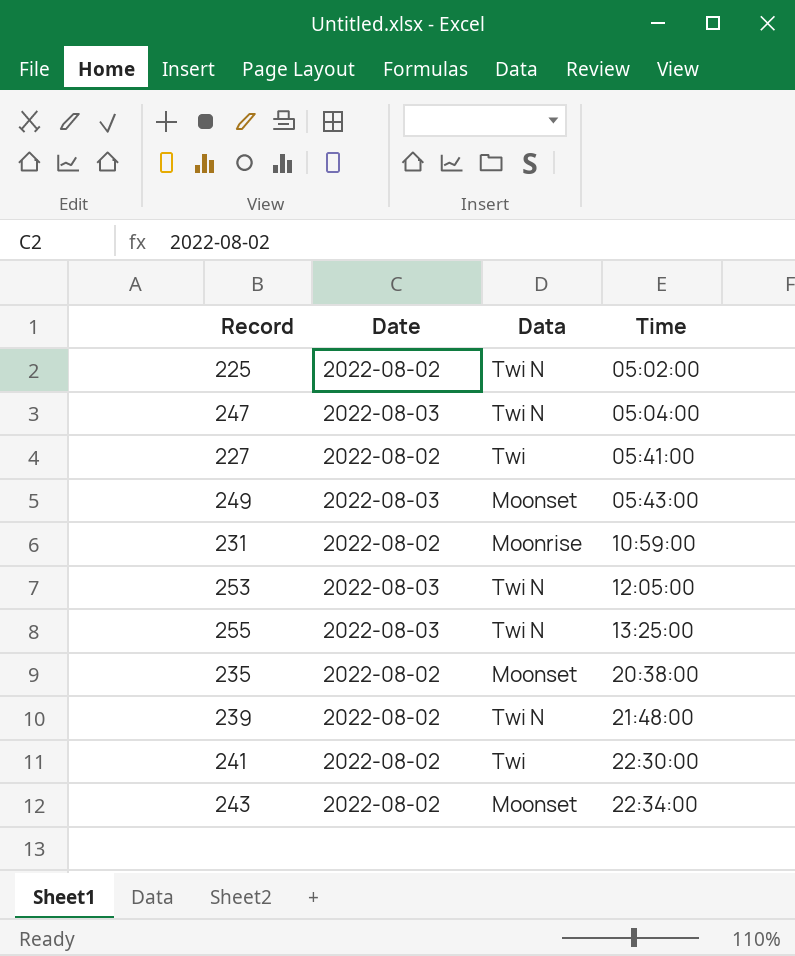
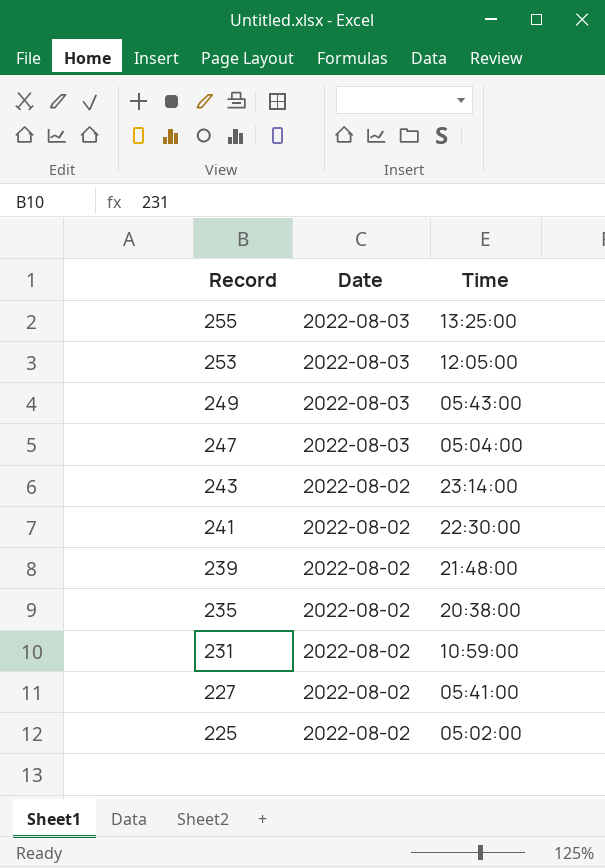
row order: Time ascending -> Record descending
column Data | position: 3 -> none
243 | Time: 22:34:00 -> 23:14:00

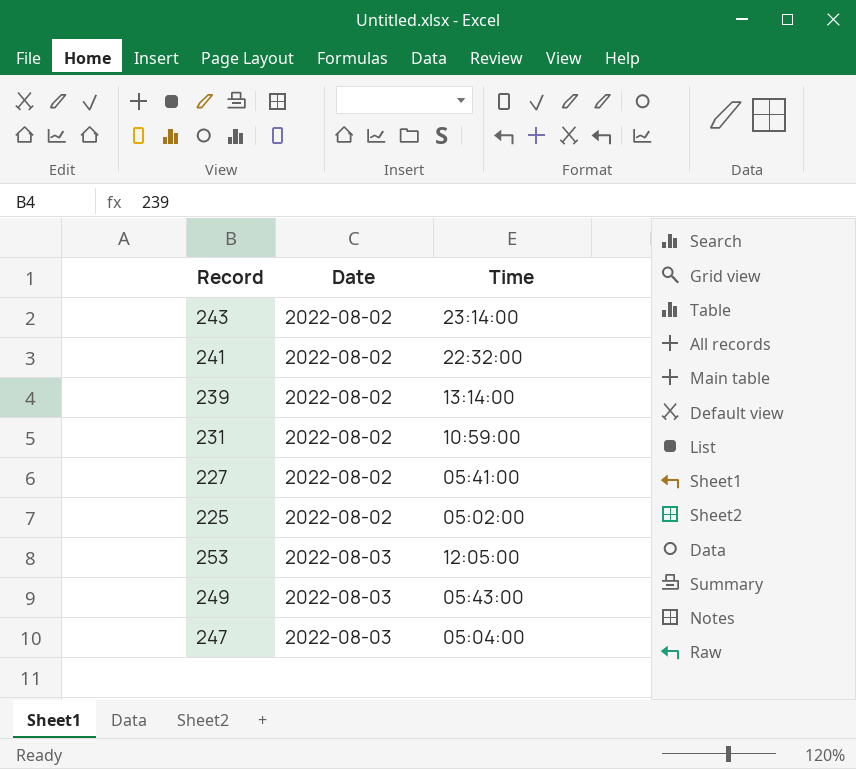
row order: Record descending -> Date ascending
row 255: 2022-08-03 | 13:25:00 -> none
row 235: 2022-08-02 | 20:38:00 -> none
241 | Time: 22:30:00 -> 22:32:00
239 | Time: 21:48:00 -> 13:14:00

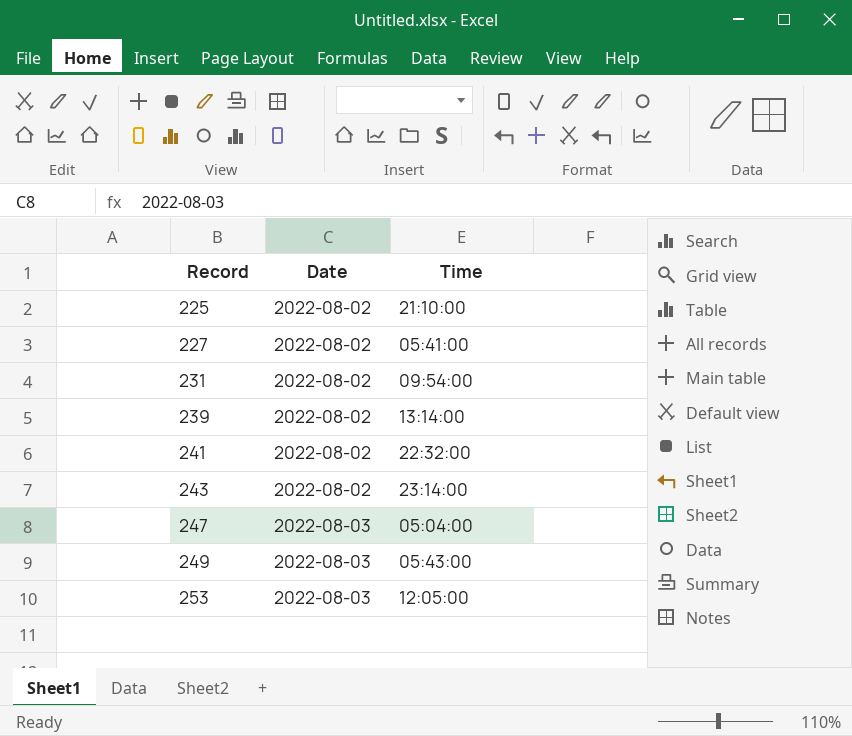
row order: Date ascending -> Record ascending
225 | Time: 05:02:00 -> 21:10:00
231 | Time: 10:59:00 -> 09:54:00

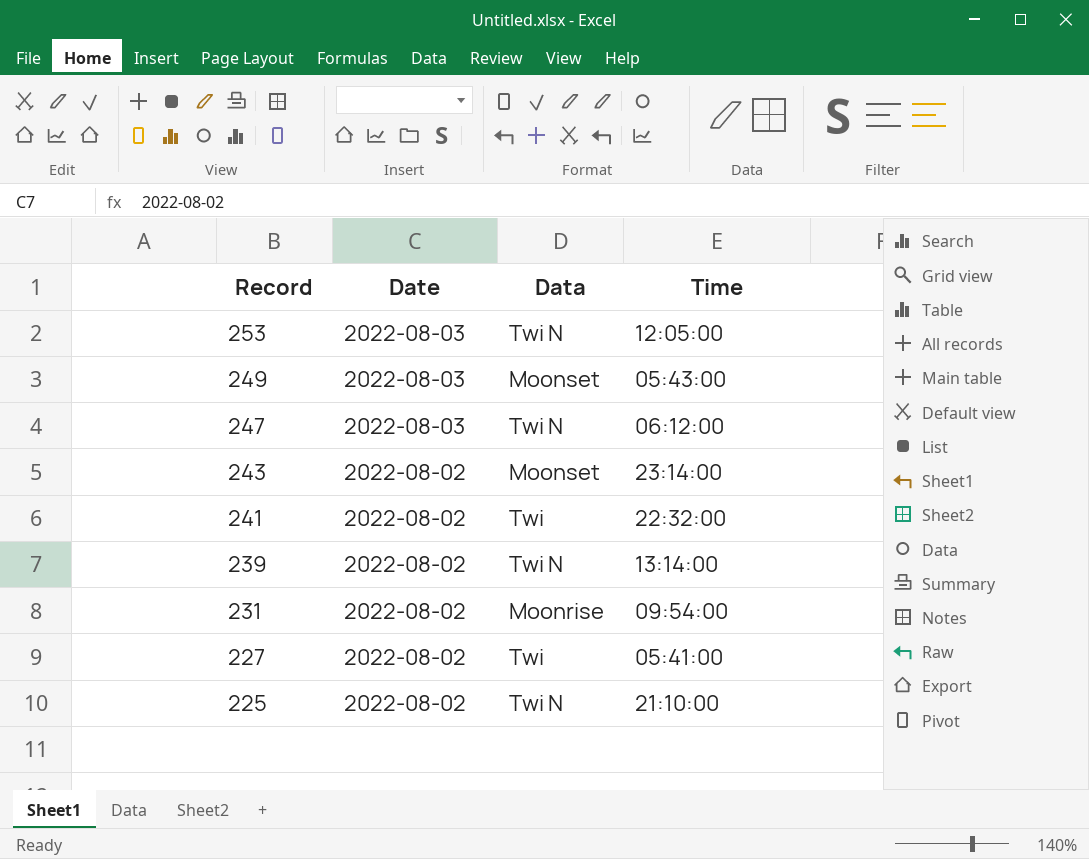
row order: Record ascending -> Record descending
column Data | position: none -> 3
247 | Time: 05:04:00 -> 06:12:00

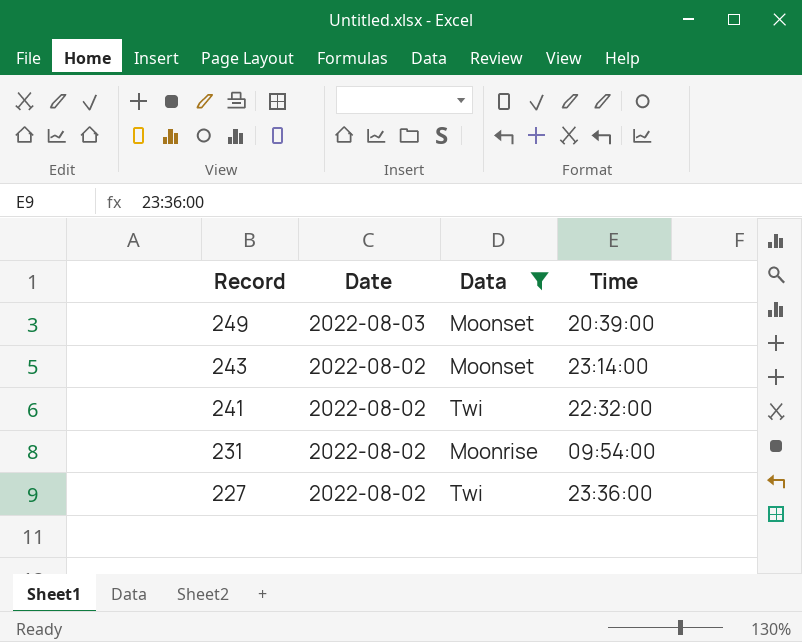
filter: none -> Data != Twi N
249 | Time: 05:43:00 -> 20:39:00
227 | Time: 05:41:00 -> 23:36:00

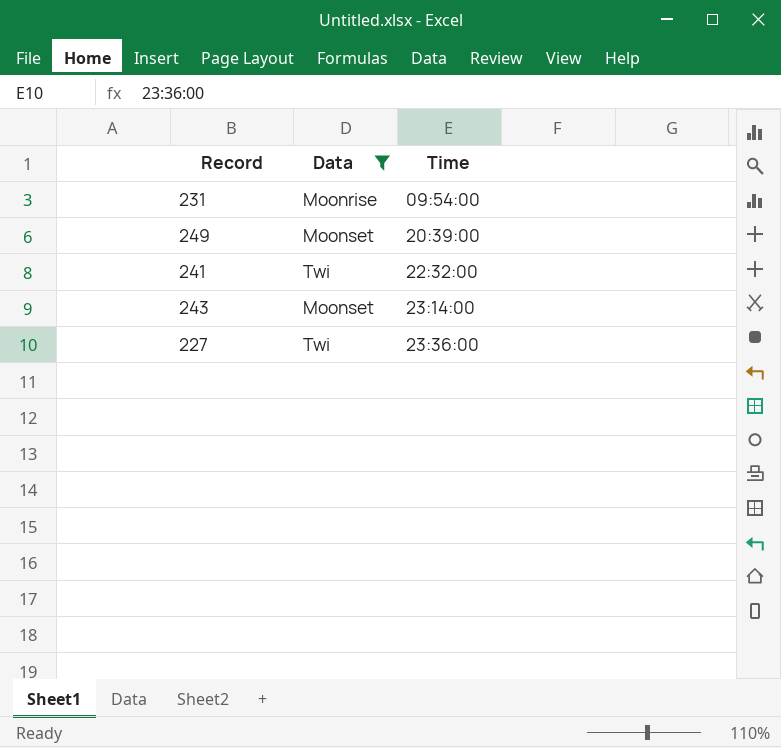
row order: Record descending -> Time ascending
column Date | position: 2 -> none

